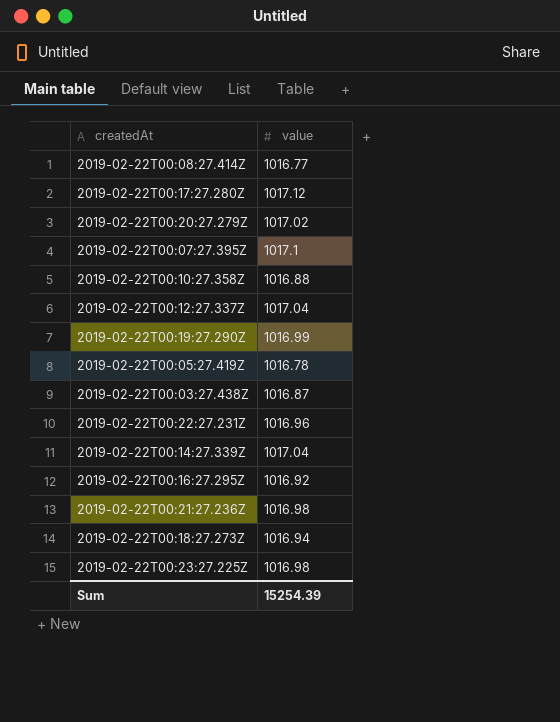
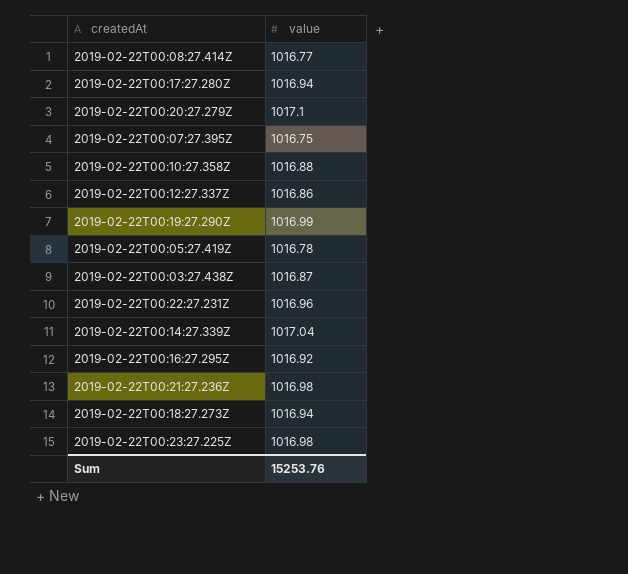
2019-02-22T00:17:27.280Z | value: 1017.12 -> 1016.94
2019-02-22T00:20:27.279Z | value: 1017.02 -> 1017.1
2019-02-22T00:07:27.395Z | value: 1017.1 -> 1016.75
2019-02-22T00:12:27.337Z | value: 1017.04 -> 1016.86
Sum | value: 15254.39 -> 15253.76

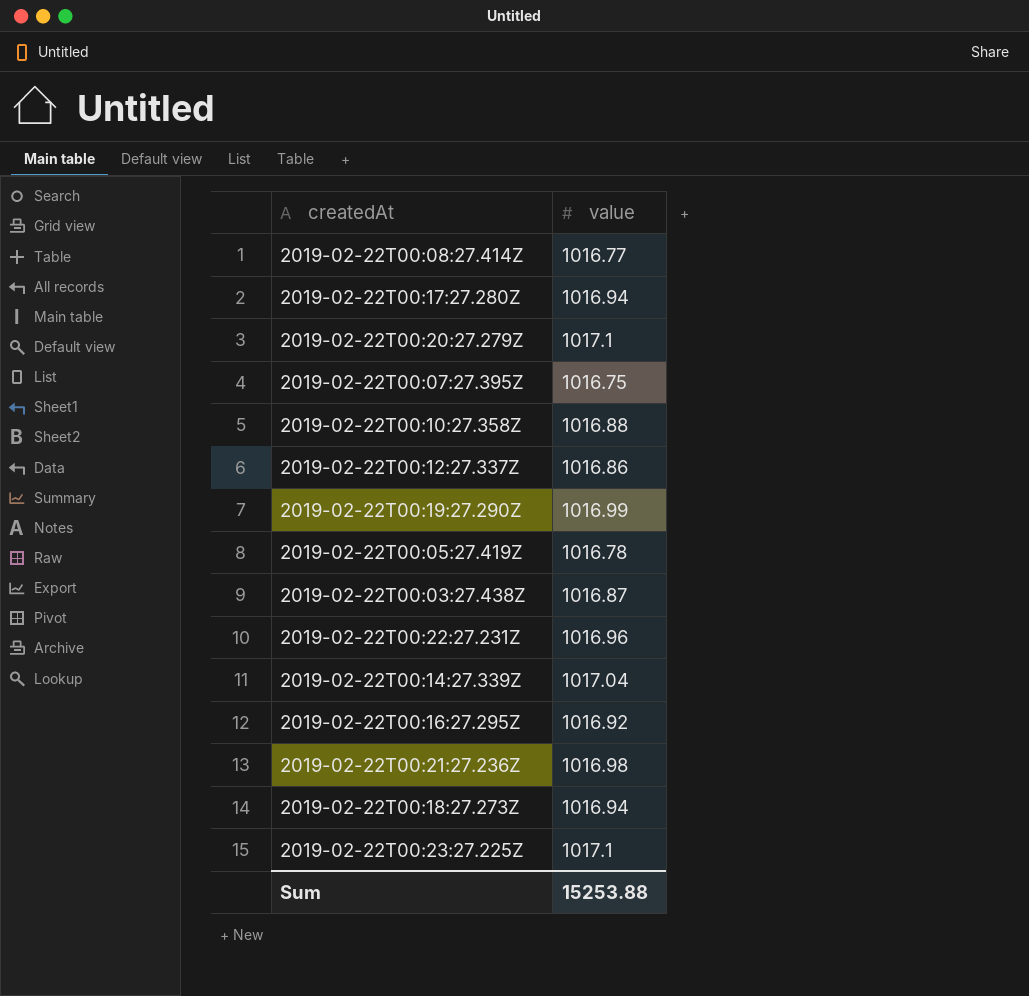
2019-02-22T00:23:27.225Z | value: 1016.98 -> 1017.1
Sum | value: 15253.76 -> 15253.88

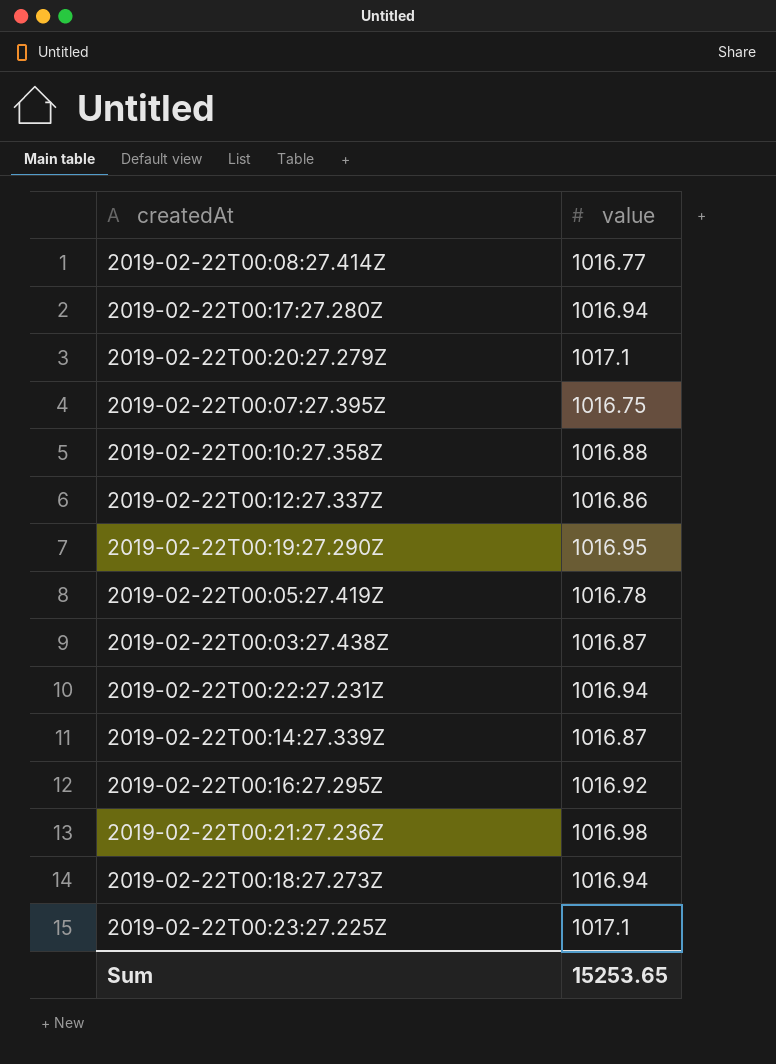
2019-02-22T00:19:27.290Z | value: 1016.99 -> 1016.95
2019-02-22T00:22:27.231Z | value: 1016.96 -> 1016.94
2019-02-22T00:14:27.339Z | value: 1017.04 -> 1016.87
Sum | value: 15253.88 -> 15253.65

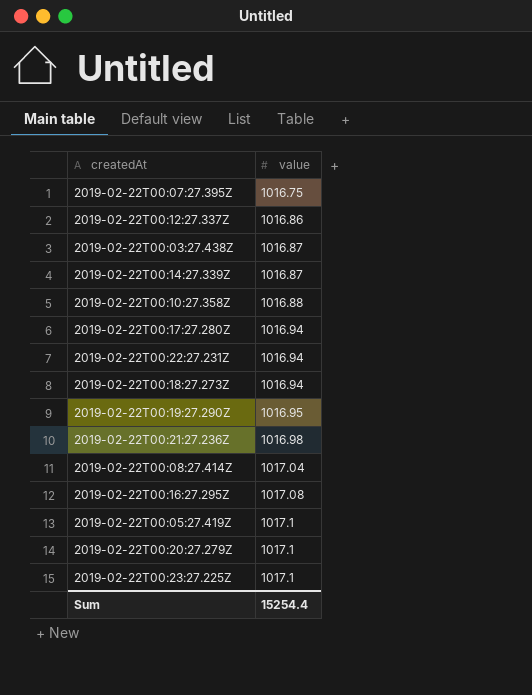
row order: none -> value ascending
2019-02-22T00:08:27.414Z | value: 1016.77 -> 1017.04
2019-02-22T00:16:27.295Z | value: 1016.92 -> 1017.08
2019-02-22T00:05:27.419Z | value: 1016.78 -> 1017.1
Sum | value: 15253.65 -> 15254.4

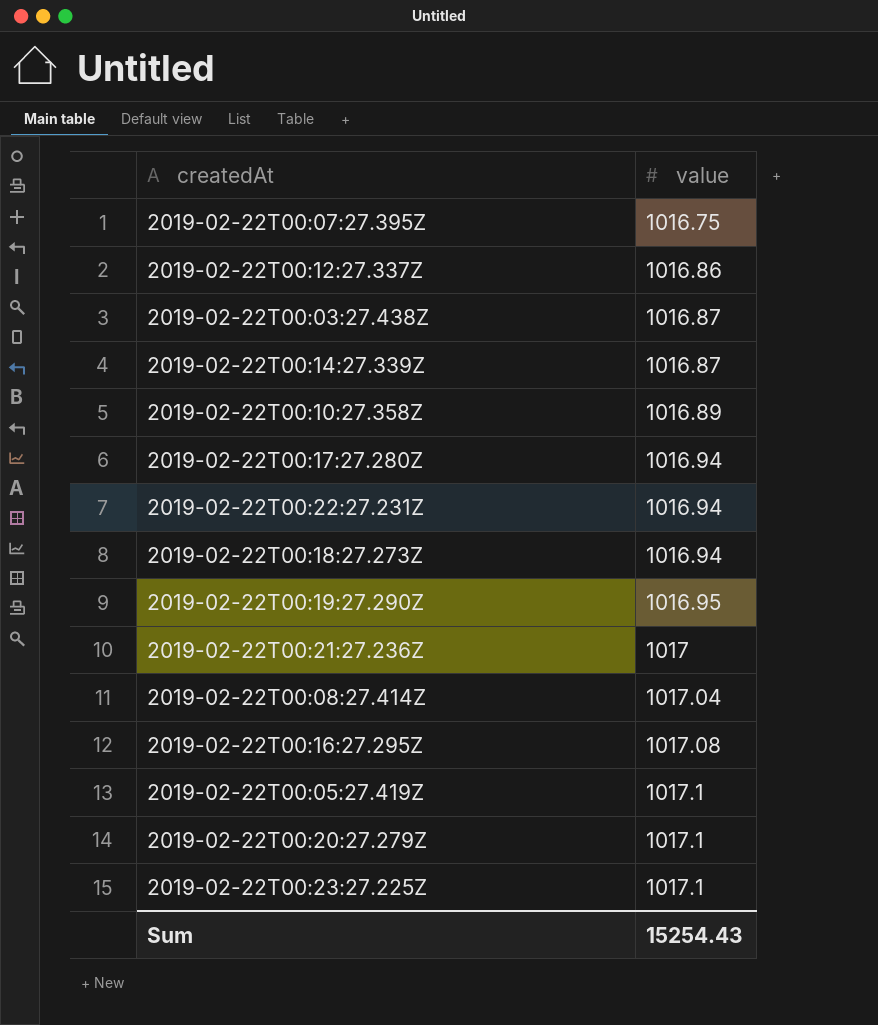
2019-02-22T00:10:27.358Z | value: 1016.88 -> 1016.89
2019-02-22T00:21:27.236Z | value: 1016.98 -> 1017
Sum | value: 15254.4 -> 15254.43

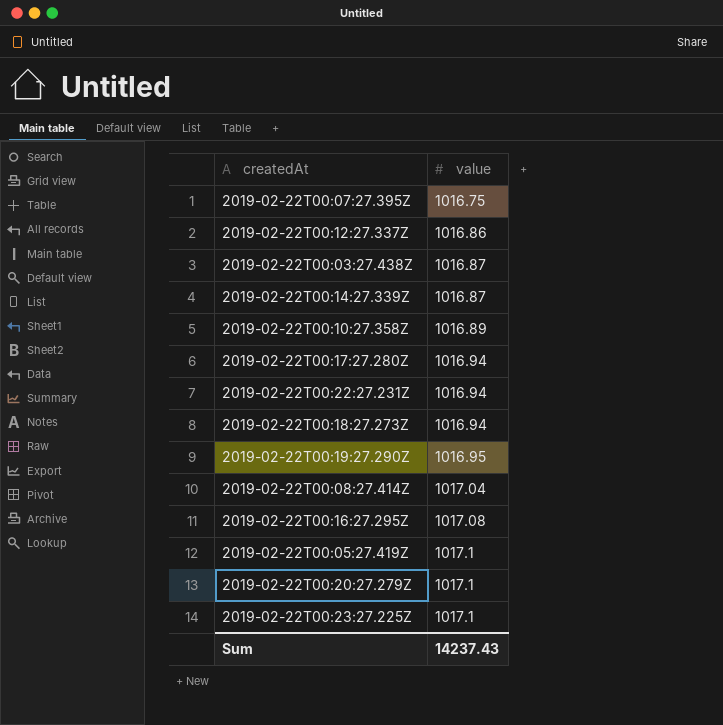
row 2019-02-22T00:21:27.236Z: 1017 -> none
Sum | value: 15254.43 -> 14237.43

